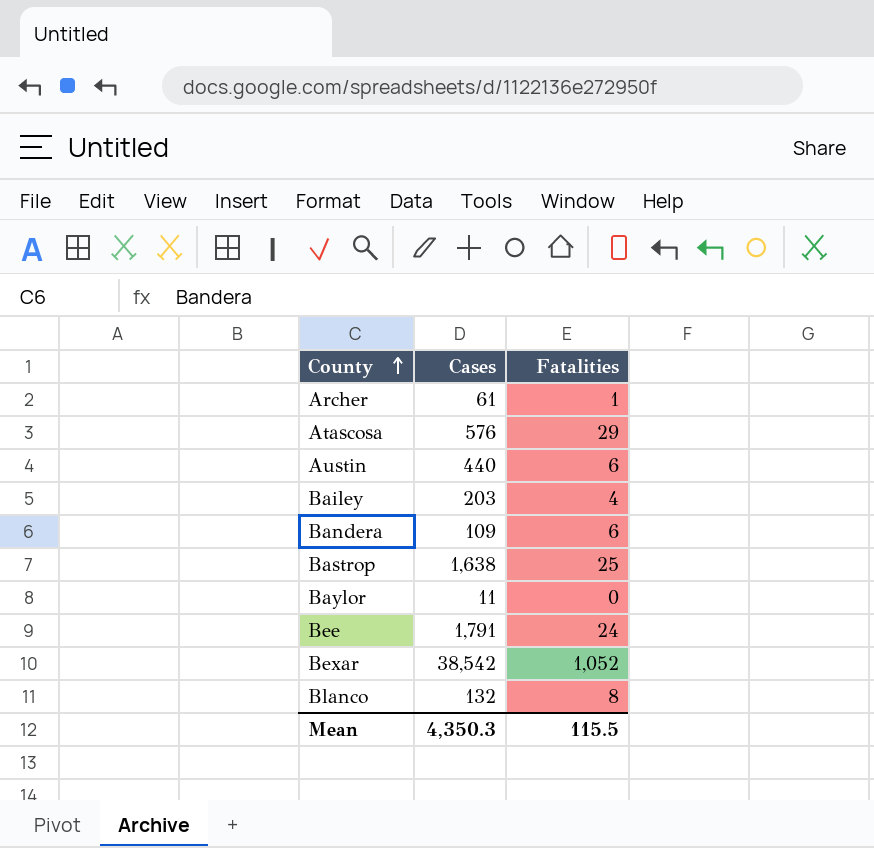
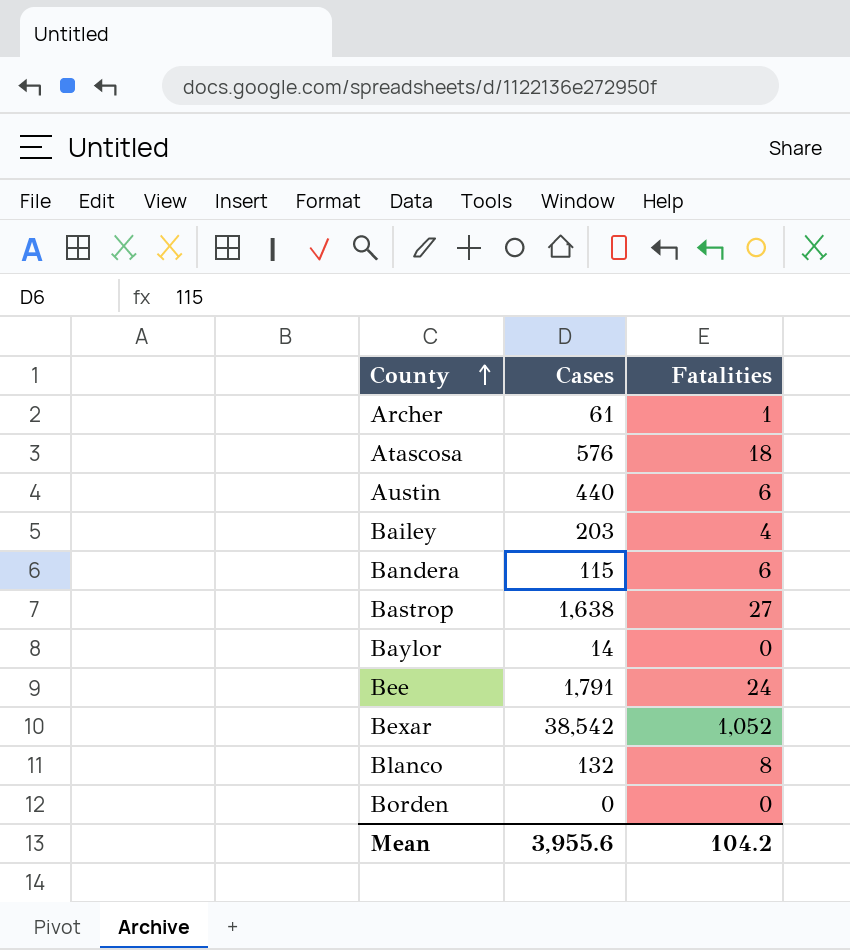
Atascosa | Fatalities: 29 -> 18
Bandera | Cases: 109 -> 115
Bastrop | Fatalities: 25 -> 27
Baylor | Cases: 11 -> 14
row Borden: none -> 0 | 0
Mean | Cases: 4,350.3 -> 3,955.6
Mean | Fatalities: 115.5 -> 104.2

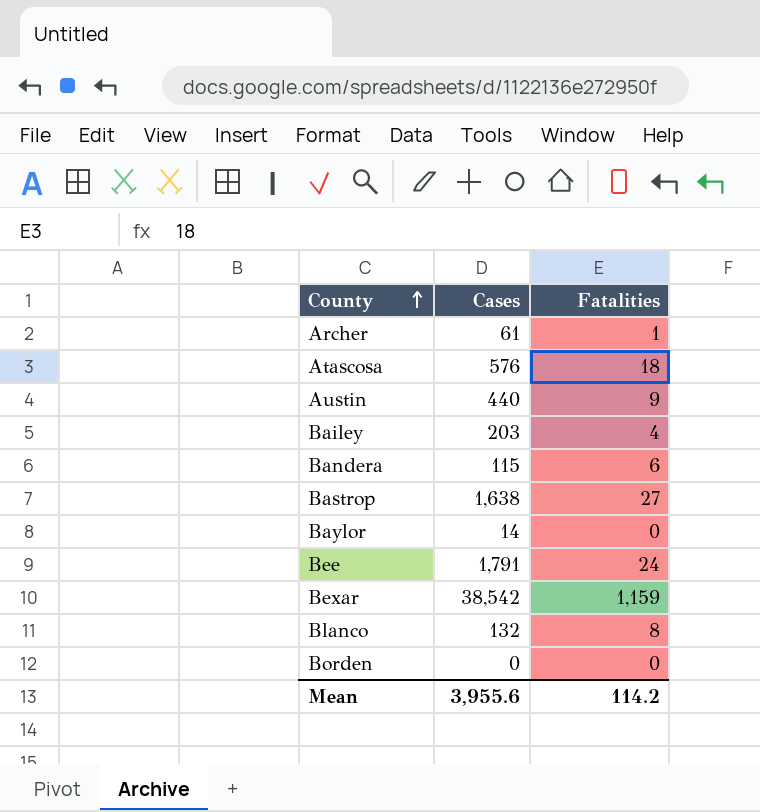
Austin | Fatalities: 6 -> 9
Bexar | Fatalities: 1,052 -> 1,159
Mean | Fatalities: 104.2 -> 114.2

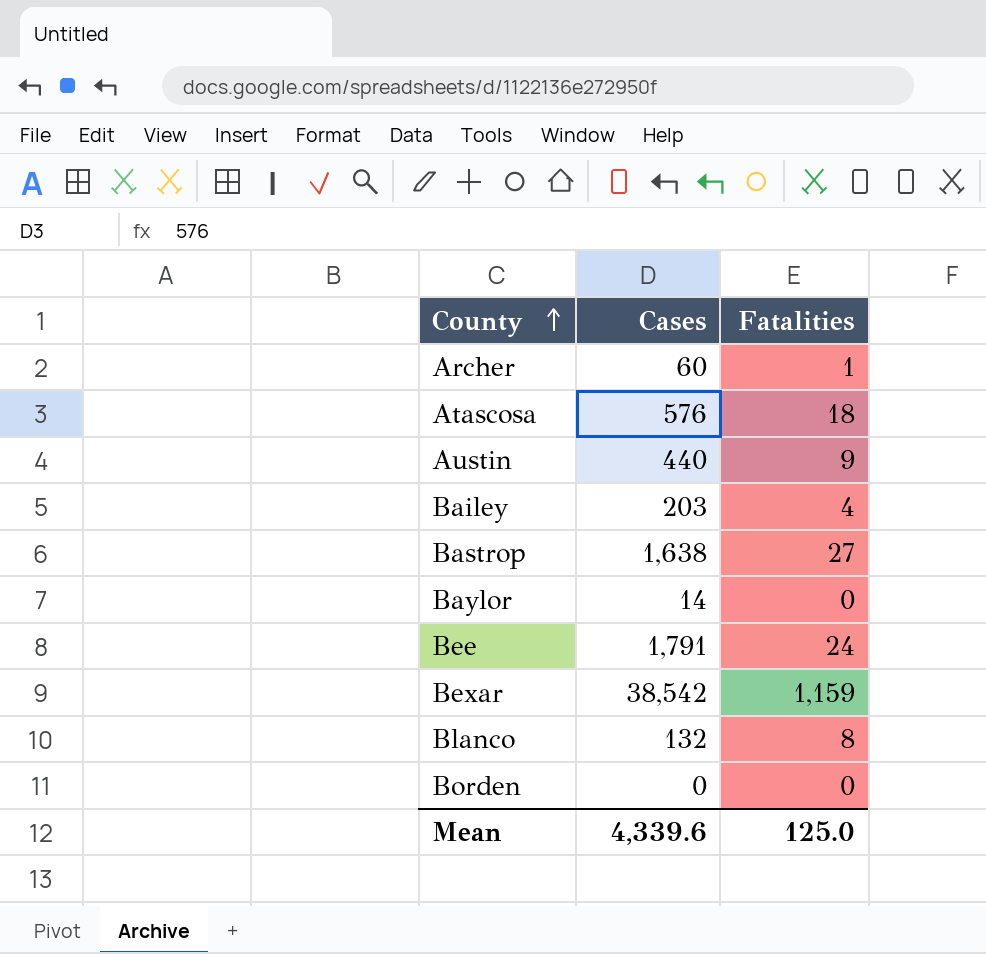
row Bandera: 115 | 6 -> none
Archer | Cases: 61 -> 60
Mean | Cases: 3,955.6 -> 4,339.6
Mean | Fatalities: 114.2 -> 125.0

